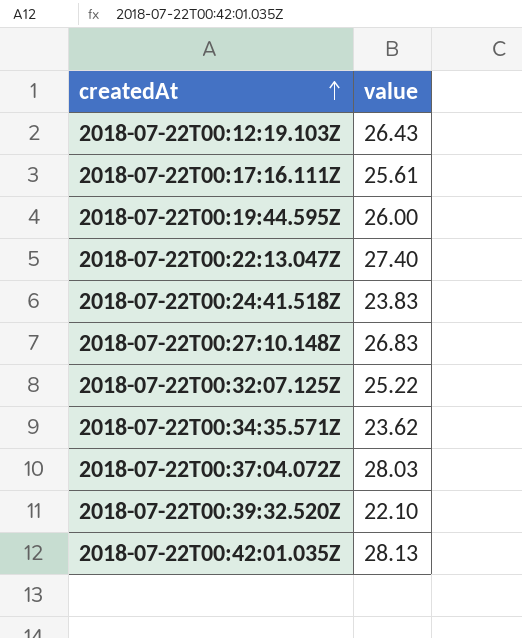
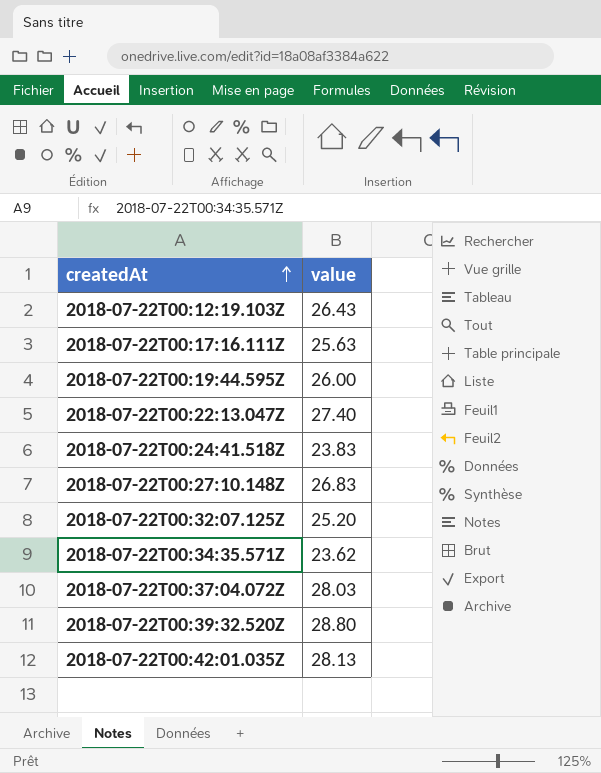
2018-07-22T00:17:16.111Z | value: 25.61 -> 25.63
2018-07-22T00:32:07.125Z | value: 25.22 -> 25.20
2018-07-22T00:39:32.520Z | value: 22.10 -> 28.80

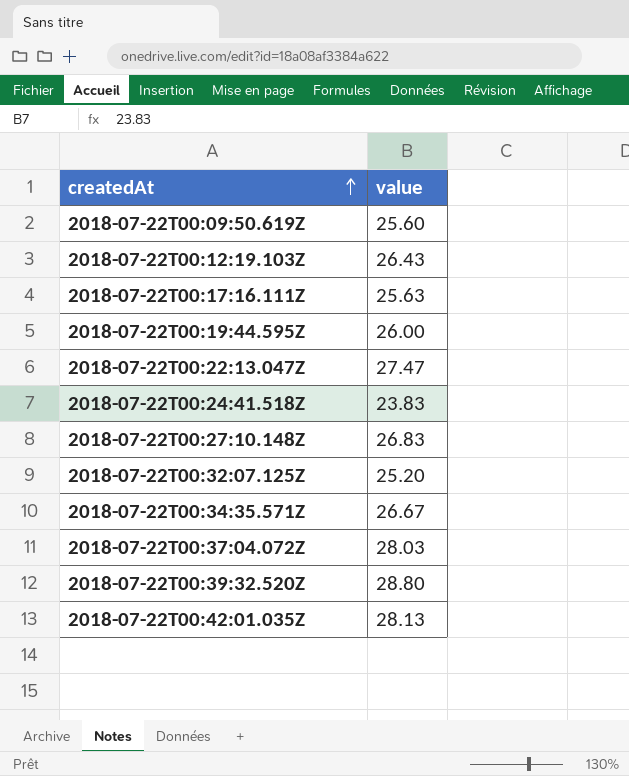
row 2018-07-22T00:09:50.619Z: none -> 25.60
2018-07-22T00:22:13.047Z | value: 27.40 -> 27.47
2018-07-22T00:34:35.571Z | value: 23.62 -> 26.67

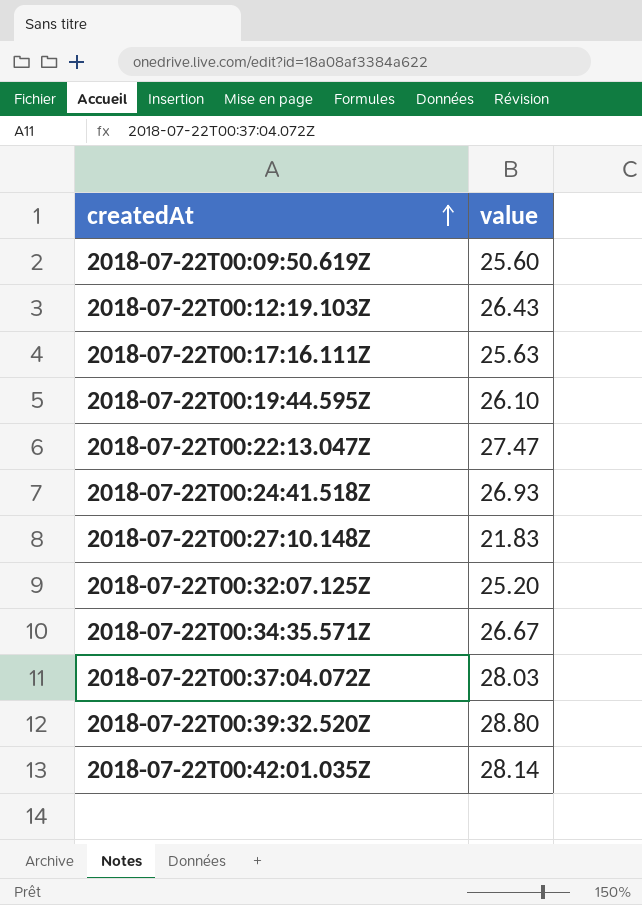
2018-07-22T00:19:44.595Z | value: 26.00 -> 26.10
2018-07-22T00:24:41.518Z | value: 23.83 -> 26.93
2018-07-22T00:27:10.148Z | value: 26.83 -> 21.83
2018-07-22T00:42:01.035Z | value: 28.13 -> 28.14

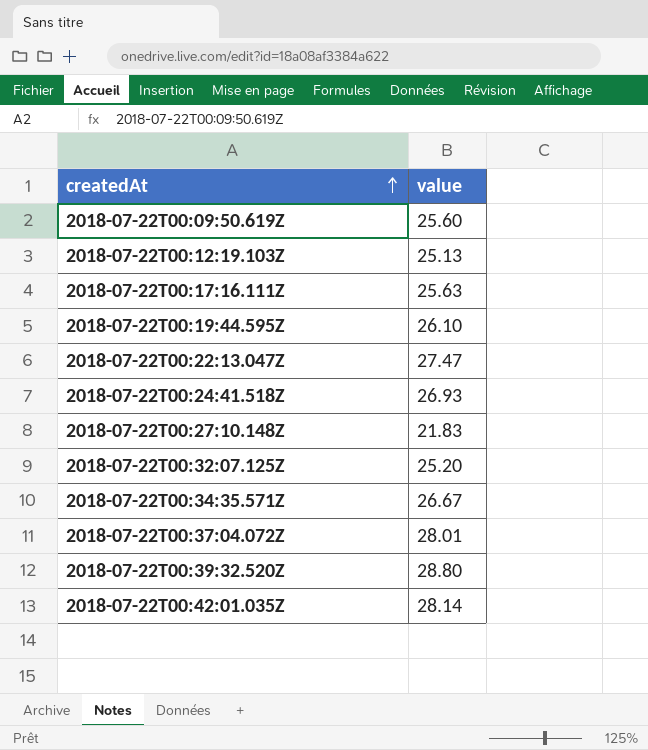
2018-07-22T00:12:19.103Z | value: 26.43 -> 25.13
2018-07-22T00:37:04.072Z | value: 28.03 -> 28.01

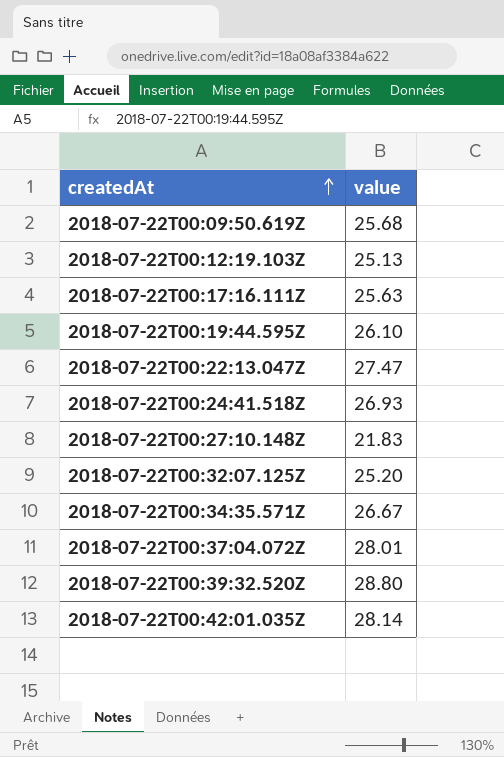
2018-07-22T00:09:50.619Z | value: 25.60 -> 25.68

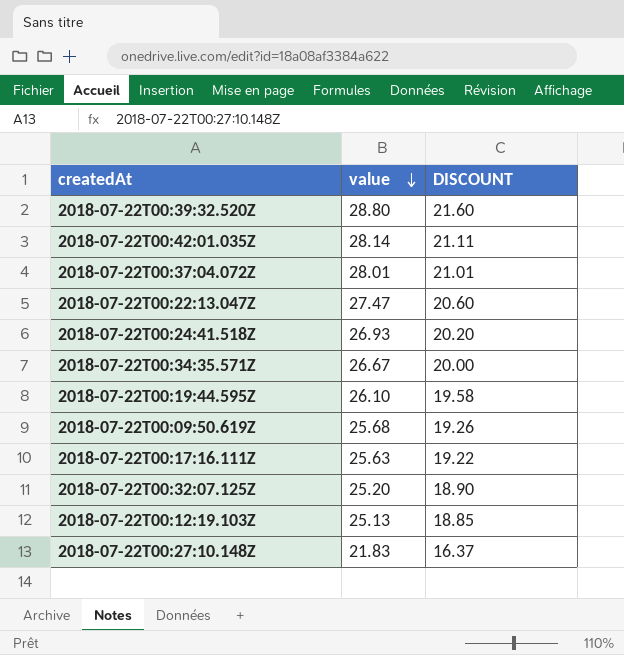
row order: createdAt ascending -> value descending
column DISCOUNT | formula: none -> [value] * 0.75

